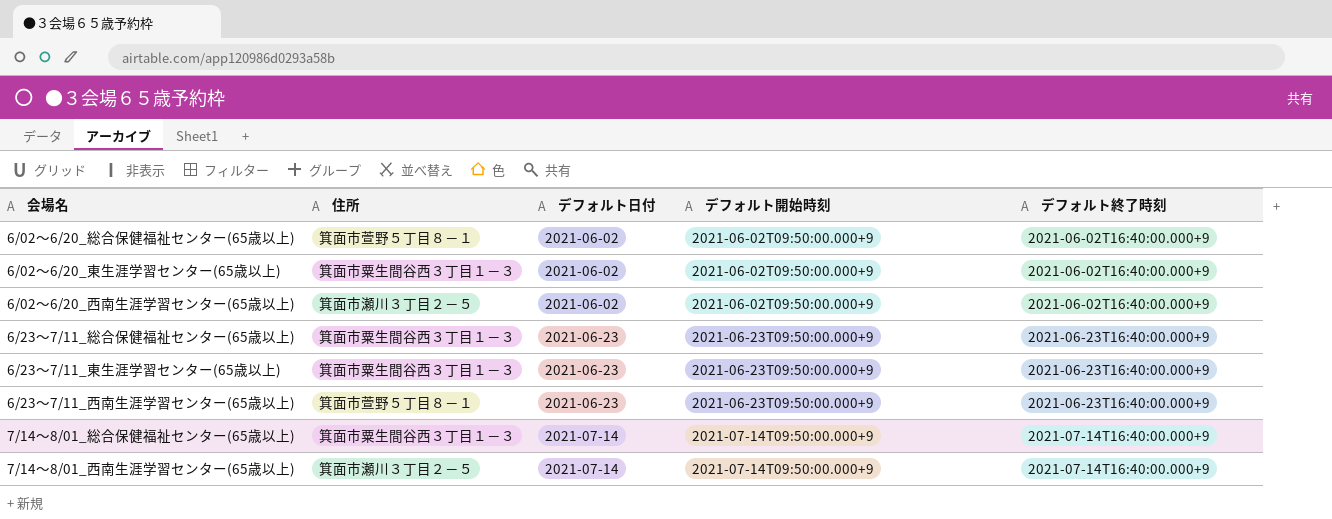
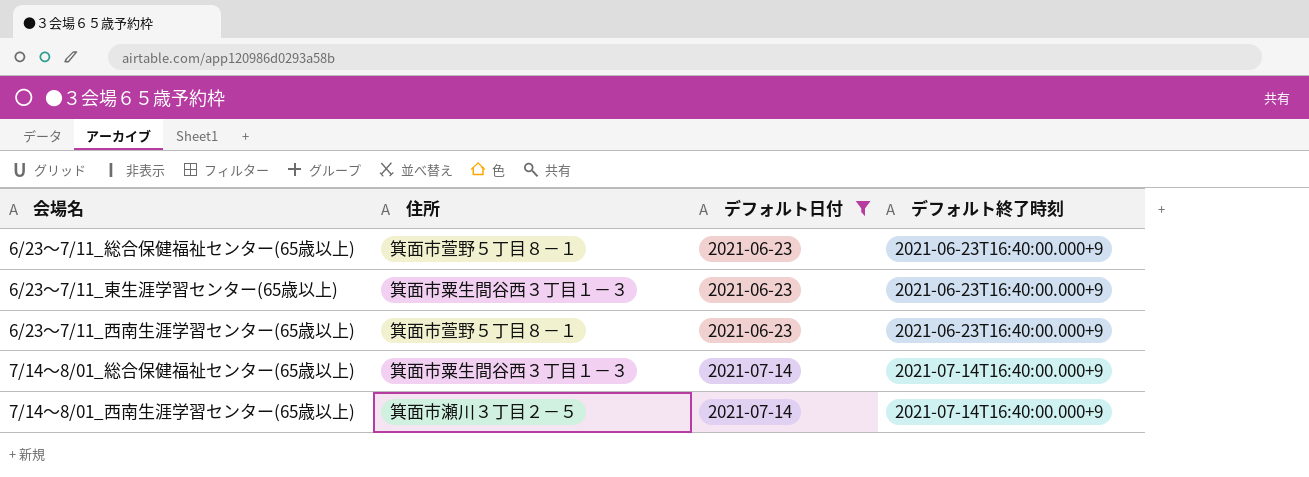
filter: none -> デフォルト日付 != 2021-06-02
column デフォルト開始時刻 | position: 4 -> none
6/23～7/11_総合保健福祉センター(65歳以上) | 住所: 箕面市粟生間谷西３丁目１－３ -> 箕面市萱野５丁目８－１

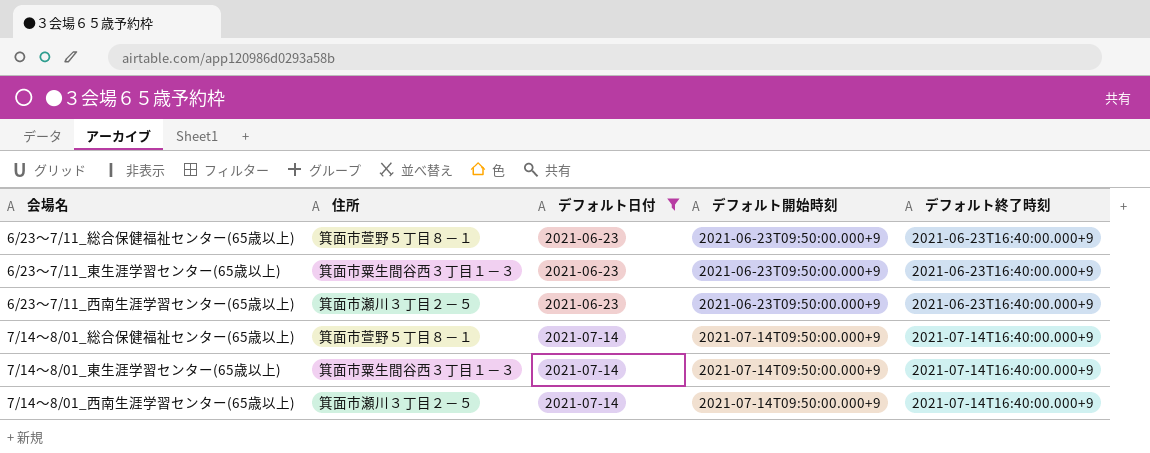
column デフォルト開始時刻 | position: none -> 4
6/23～7/11_西南生涯学習センター(65歳以上) | 住所: 箕面市萱野５丁目８－１ -> 箕面市瀬川３丁目２－５
7/14～8/01_総合保健福祉センター(65歳以上) | 住所: 箕面市粟生間谷西３丁目１－３ -> 箕面市萱野５丁目８－１
row 7/14～8/01_東生涯学習センター(65歳以上): none -> 箕面市粟生間谷西３丁目１－３ | 2021-07-14 | 2021-07-14T09:50:00.000+9 | 2021-07-14T16:40:00.000+9

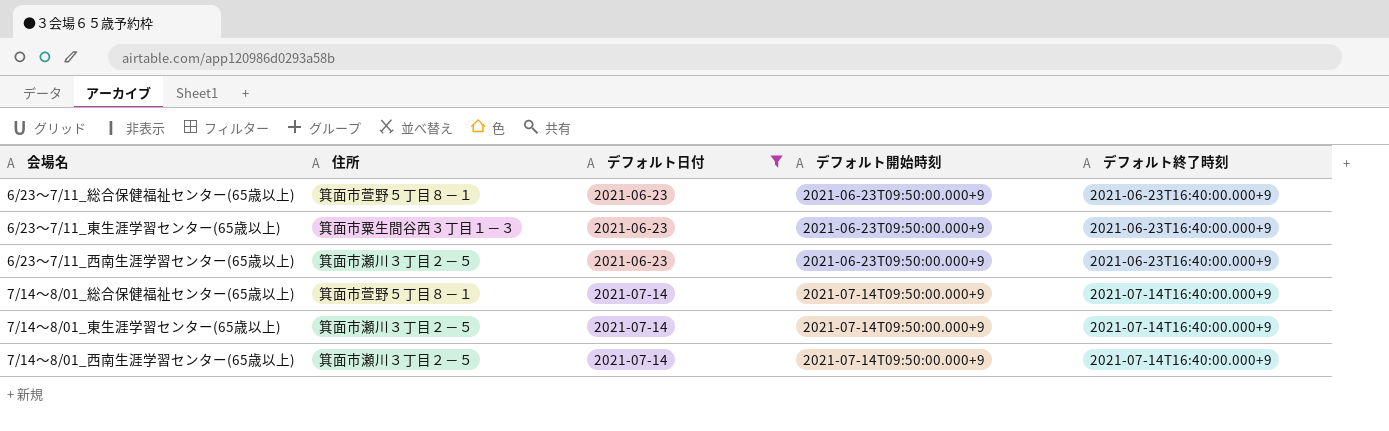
7/14～8/01_東生涯学習センター(65歳以上) | 住所: 箕面市粟生間谷西３丁目１－３ -> 箕面市瀬川３丁目２－５

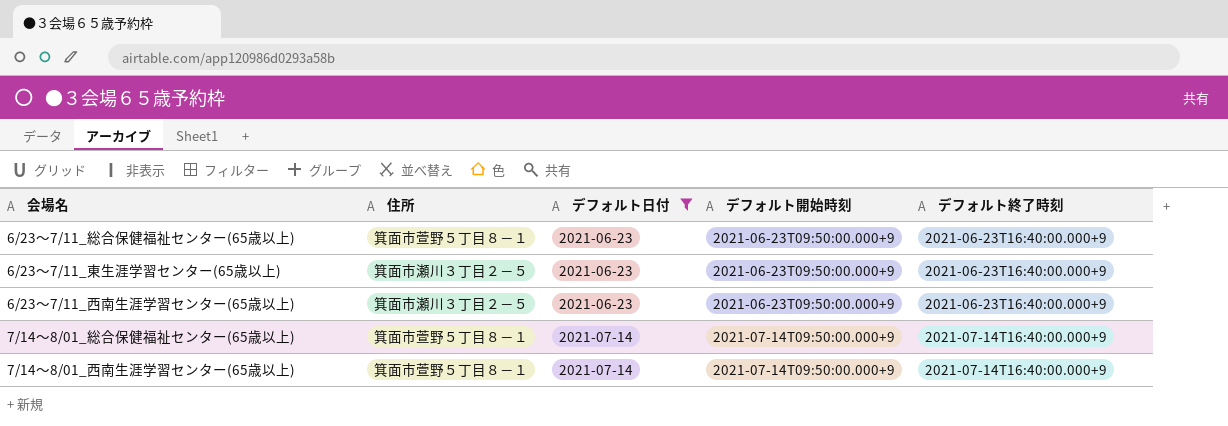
row 7/14～8/01_東生涯学習センター(65歳以上): 箕面市瀬川３丁目２－５ | 2021-07-14 | 2021-07-14T09:50:00.000+9 | 2021-07-14T16:40:00.000+9 -> none
6/23～7/11_東生涯学習センター(65歳以上) | 住所: 箕面市粟生間谷西３丁目１－３ -> 箕面市瀬川３丁目２－５
7/14～8/01_西南生涯学習センター(65歳以上) | 住所: 箕面市瀬川３丁目２－５ -> 箕面市萱野５丁目８－１

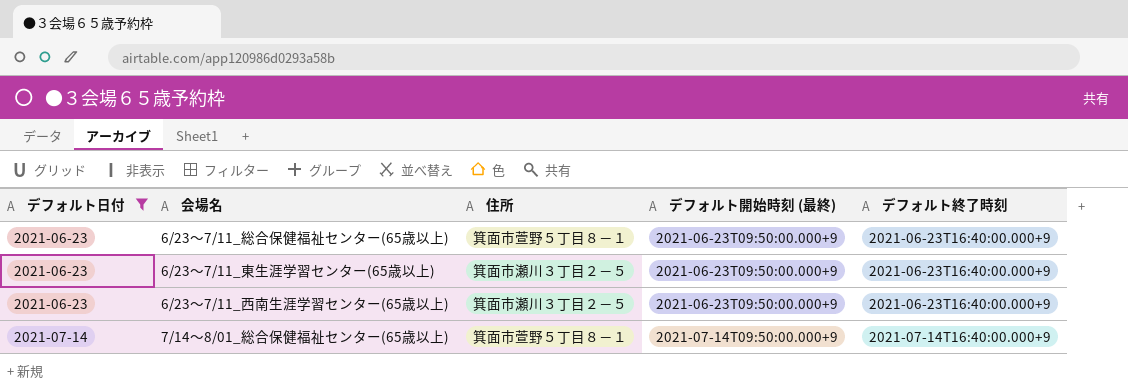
column デフォルト日付 | position: 3 -> 1
column name: デフォルト開始時刻 -> デフォルト開始時刻 (最終)
row 7/14～8/01_西南生涯学習センター(65歳以上): 箕面市萱野５丁目８－１ | 2021-07-14 | 2021-07-14T09:50:00.000+9 | 2021-07-14T16:40:00.000+9 -> none

